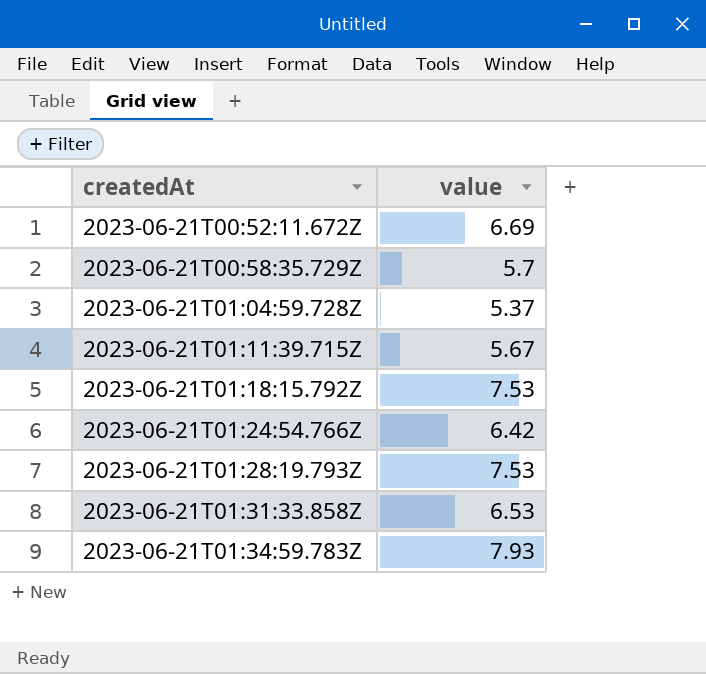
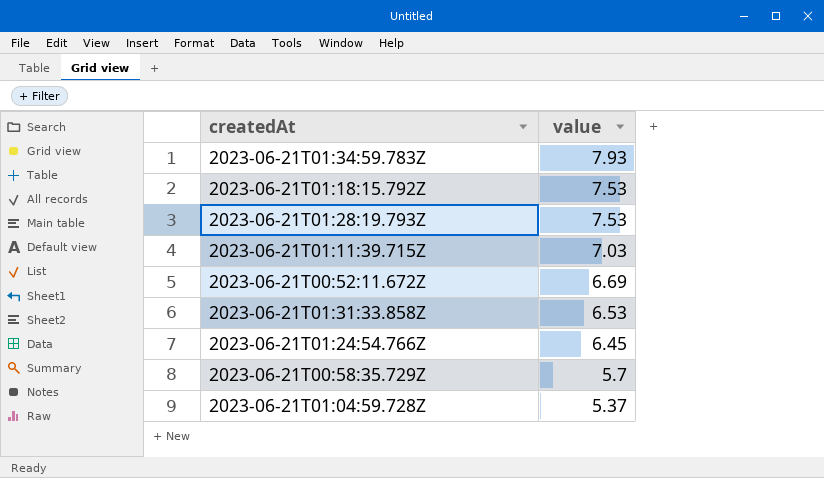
row order: createdAt ascending -> value descending
2023-06-21T01:11:39.715Z | value: 5.67 -> 7.03
2023-06-21T01:24:54.766Z | value: 6.42 -> 6.45

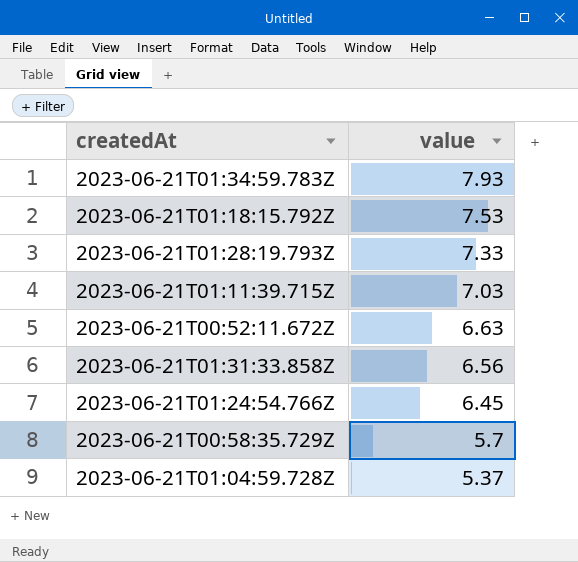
2023-06-21T01:28:19.793Z | value: 7.53 -> 7.33
2023-06-21T00:52:11.672Z | value: 6.69 -> 6.63
2023-06-21T01:31:33.858Z | value: 6.53 -> 6.56

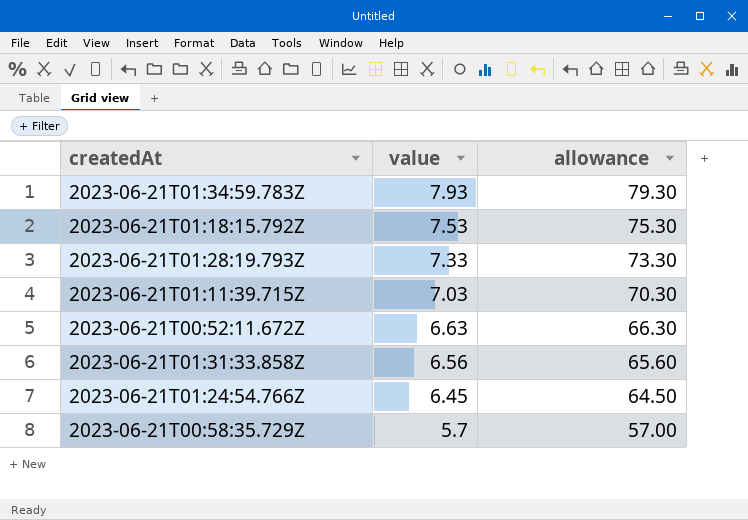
column allowance | formula: none -> [value] * 10
row 2023-06-21T01:04:59.728Z: 5.37 -> none

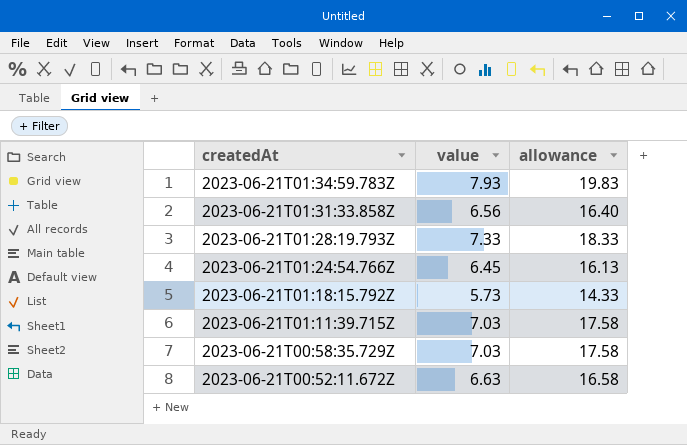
row order: value descending -> createdAt descending
column allowance | formula: [value] * 10 -> [value] * 2.5
2023-06-21T01:18:15.792Z | value: 7.53 -> 5.73
2023-06-21T00:58:35.729Z | value: 5.7 -> 7.03

